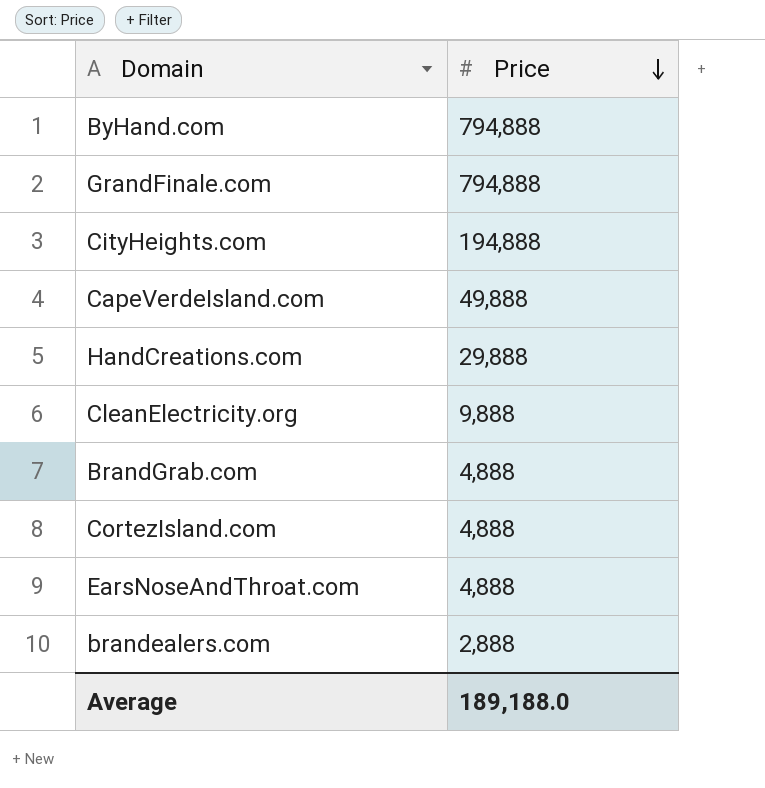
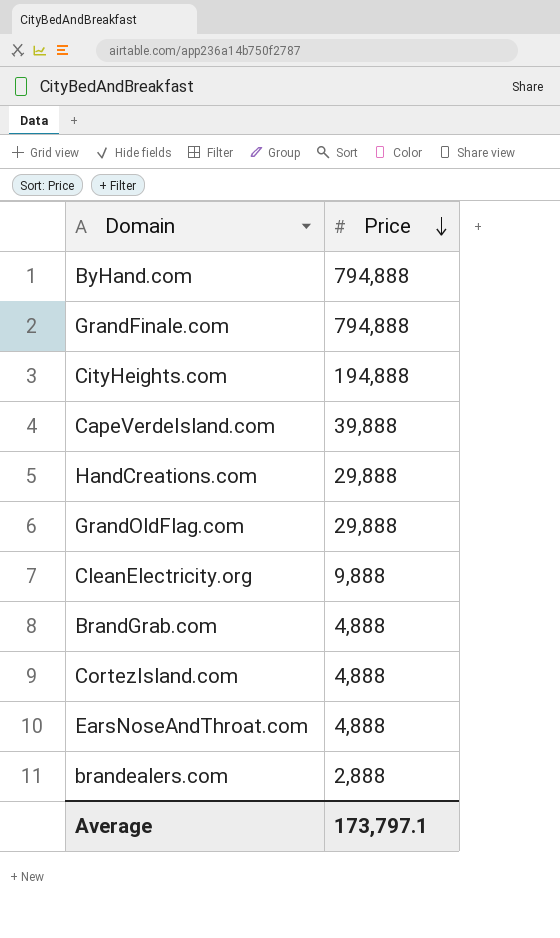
CapeVerdeIsland.com | Price: 49,888 -> 39,888
row GrandOldFlag.com: none -> 29,888
Average | Price: 189,188.0 -> 173,797.1

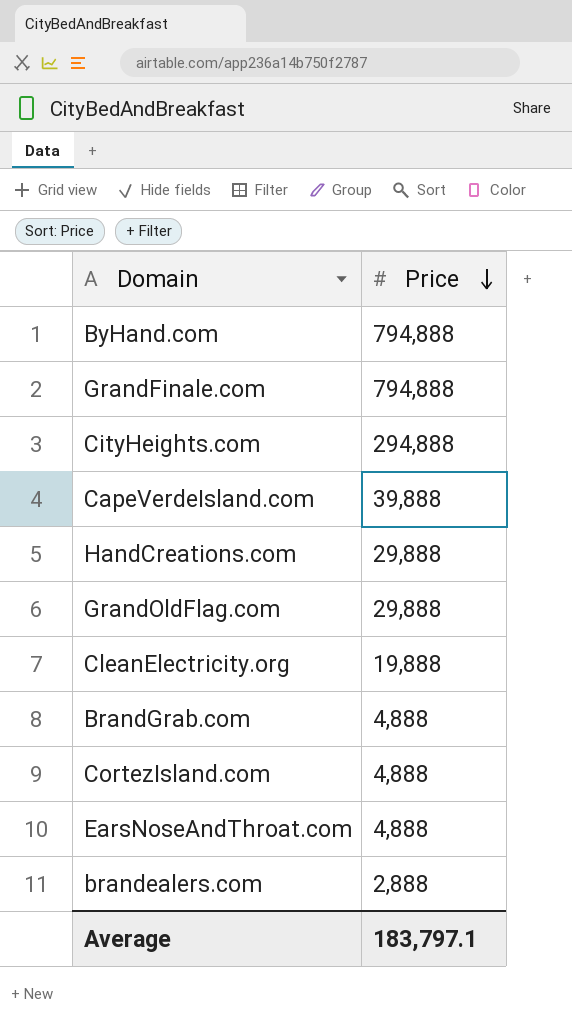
CityHeights.com | Price: 194,888 -> 294,888
CleanElectricity.org | Price: 9,888 -> 19,888
Average | Price: 173,797.1 -> 183,797.1

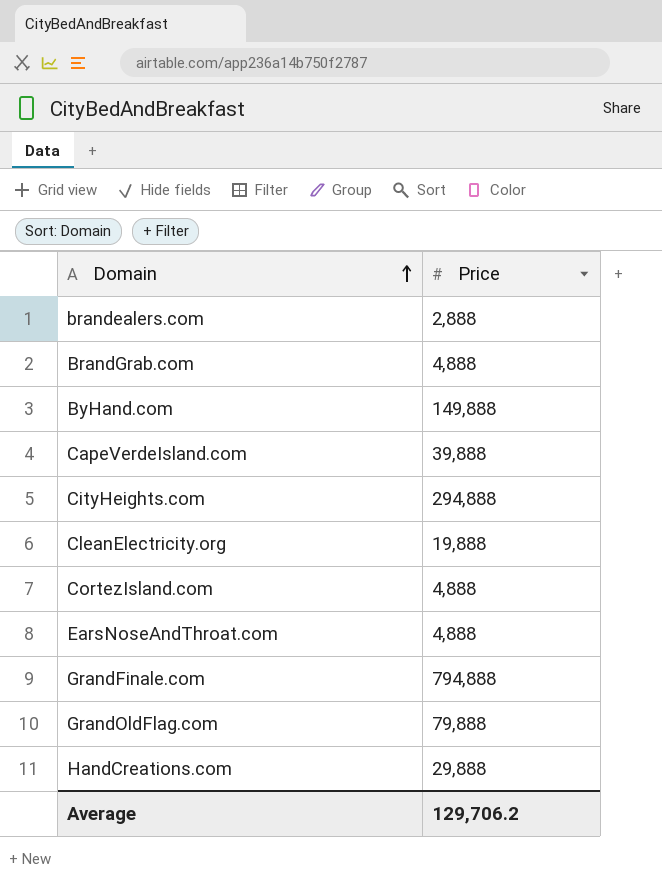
row order: Price descending -> Domain ascending
ByHand.com | Price: 794,888 -> 149,888
GrandOldFlag.com | Price: 29,888 -> 79,888
Average | Price: 183,797.1 -> 129,706.2

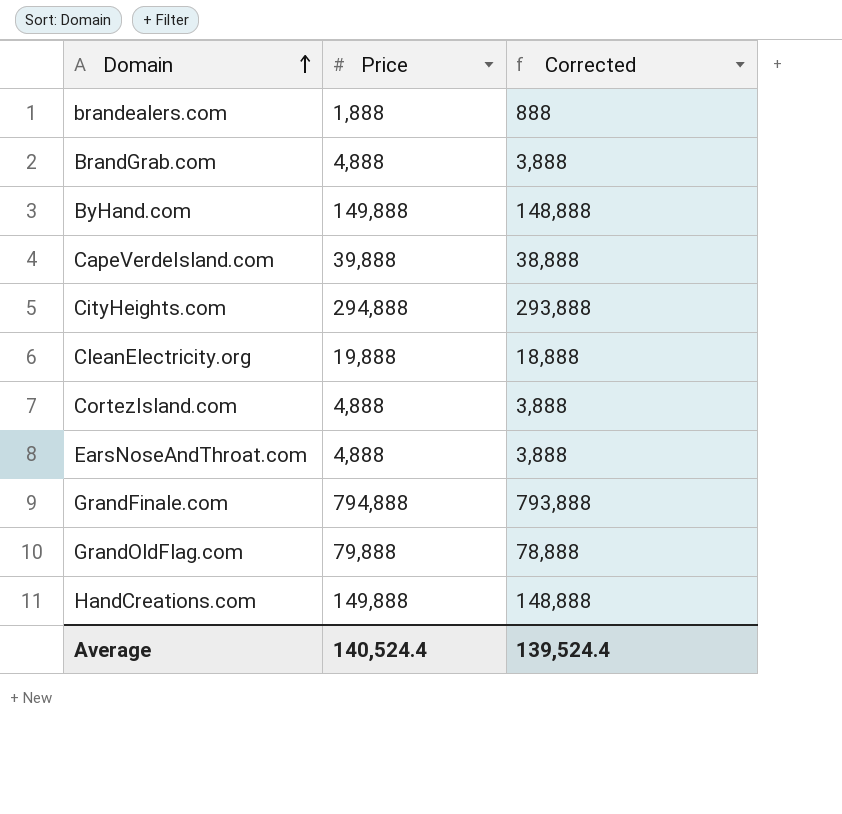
column Corrected | formula: none -> [Price] - 1000
brandealers.com | Price: 2,888 -> 1,888
HandCreations.com | Price: 29,888 -> 149,888
Average | Price: 129,706.2 -> 140,524.4

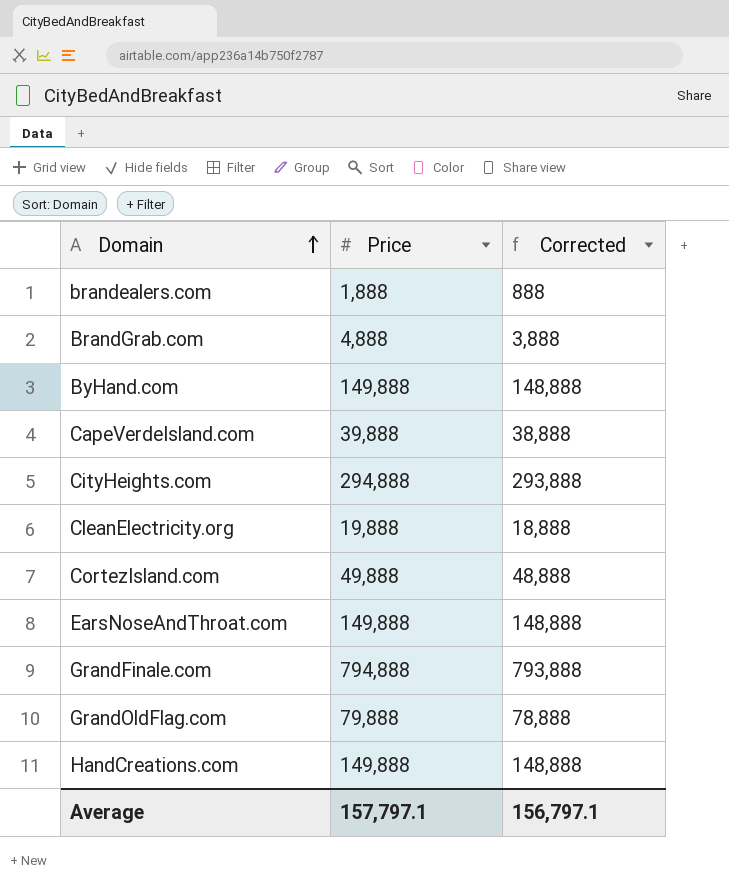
CortezIsland.com | Price: 4,888 -> 49,888
CortezIsland.com | Corrected: 3,888 -> 48,888
EarsNoseAndThroat.com | Price: 4,888 -> 149,888
EarsNoseAndThroat.com | Corrected: 3,888 -> 148,888
Average | Price: 140,524.4 -> 157,797.1
Average | Corrected: 139,524.4 -> 156,797.1

